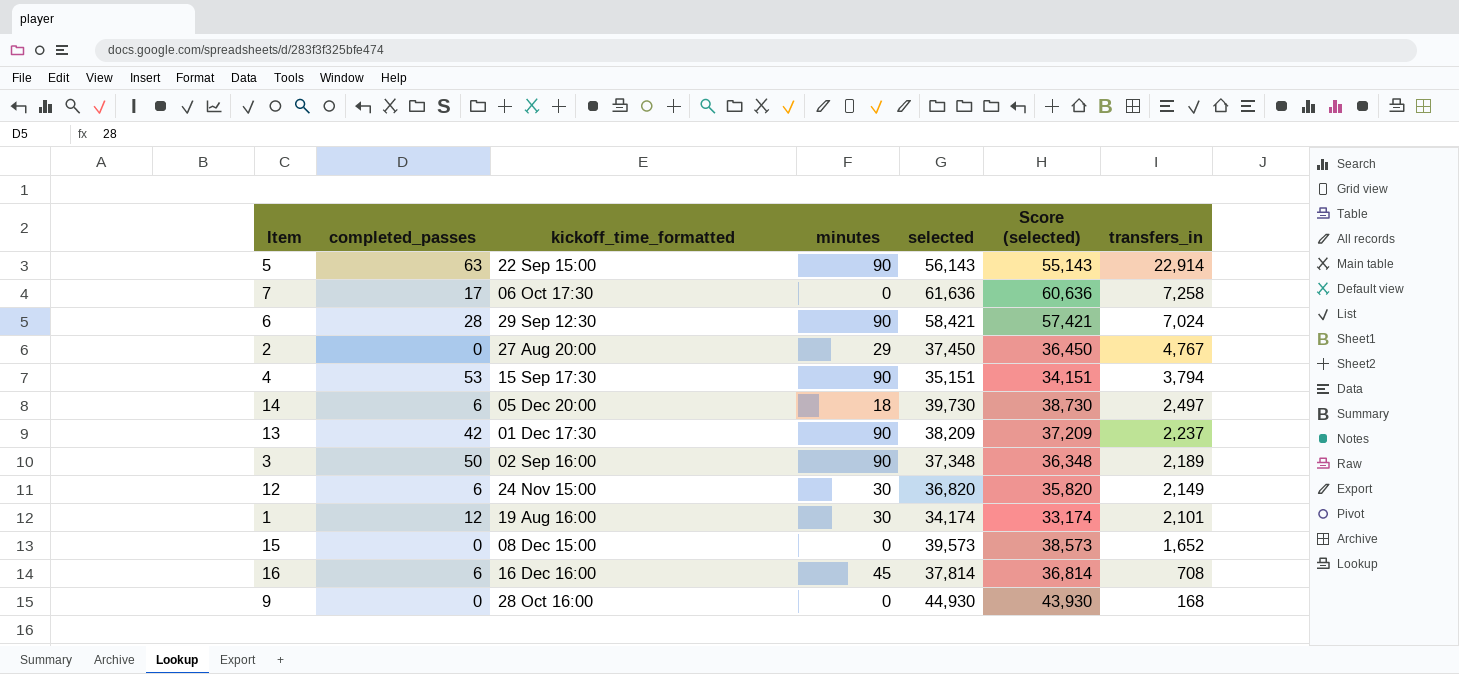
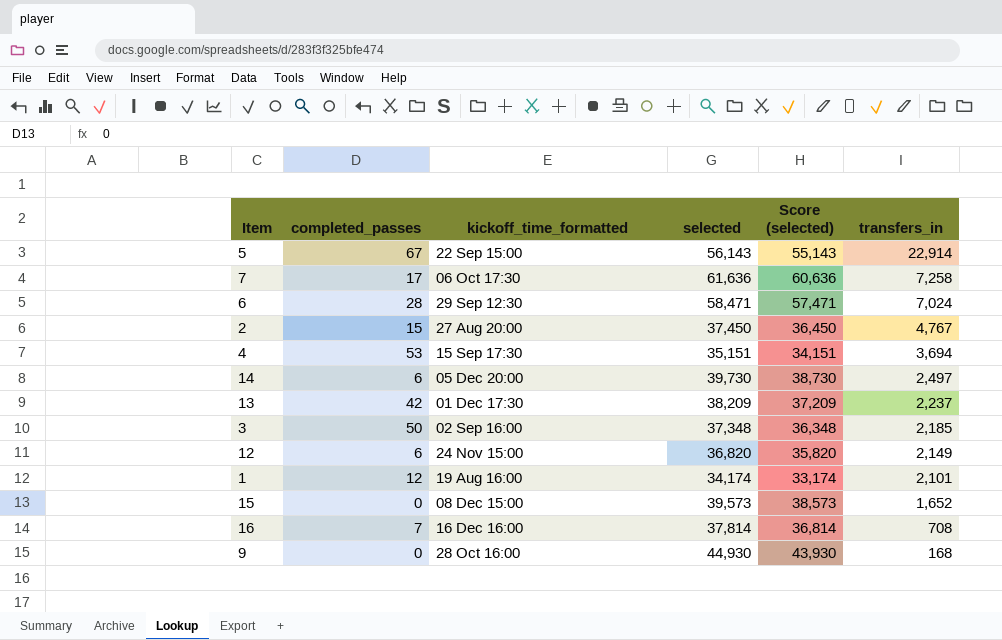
column minutes | position: 4 -> none
5 | completed_passes: 63 -> 67
6 | selected: 58,421 -> 58,471
6 | Score (selected): 57,421 -> 57,471
2 | completed_passes: 0 -> 15
4 | transfers_in: 3,794 -> 3,694
3 | transfers_in: 2,189 -> 2,185
16 | completed_passes: 6 -> 7

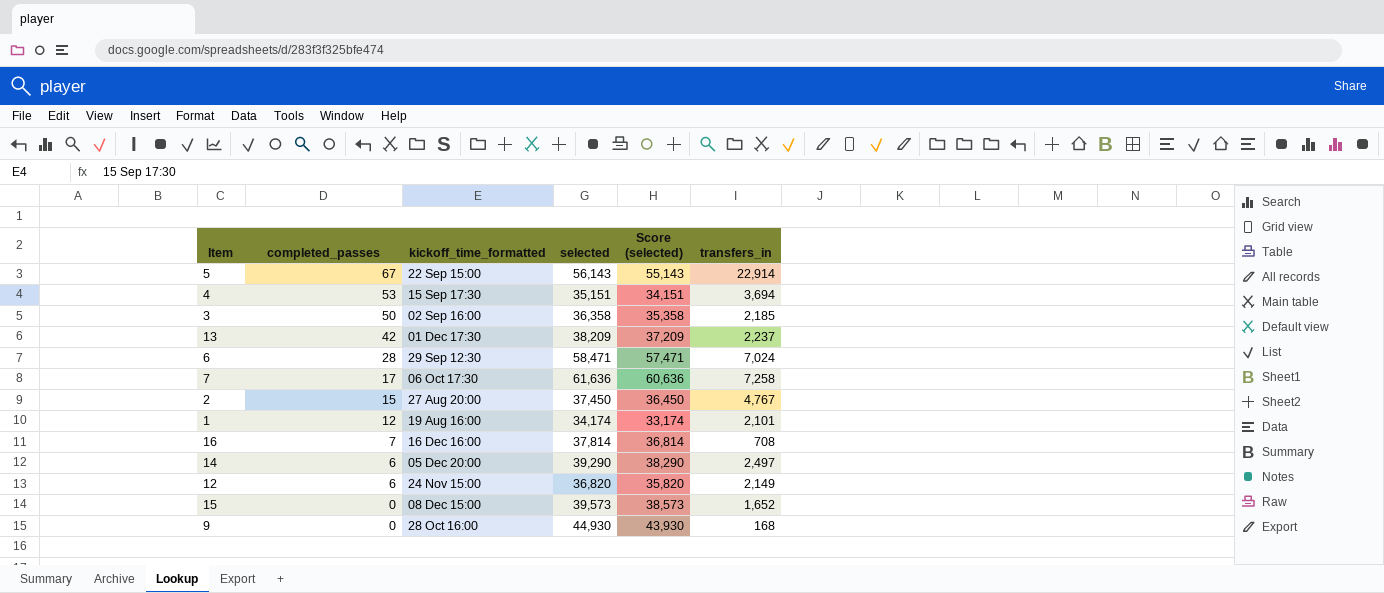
row order: transfers_in descending -> completed_passes descending
3 | selected: 37,348 -> 36,358
3 | Score (selected): 36,348 -> 35,358
14 | selected: 39,730 -> 39,290
14 | Score (selected): 38,730 -> 38,290

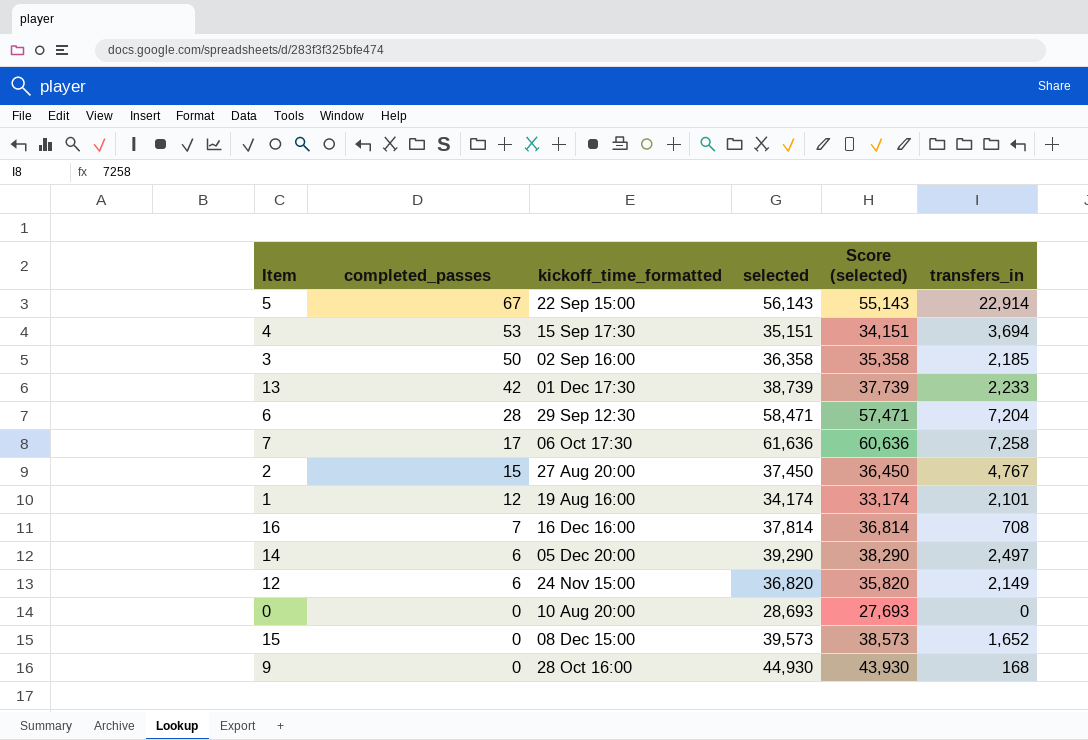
13 | selected: 38,209 -> 38,739
13 | Score (selected): 37,209 -> 37,739
13 | transfers_in: 2,237 -> 2,233
6 | transfers_in: 7,024 -> 7,204
row 0: none -> 0 | 10 Aug 20:00 | 28,693 | 27,693 | 0

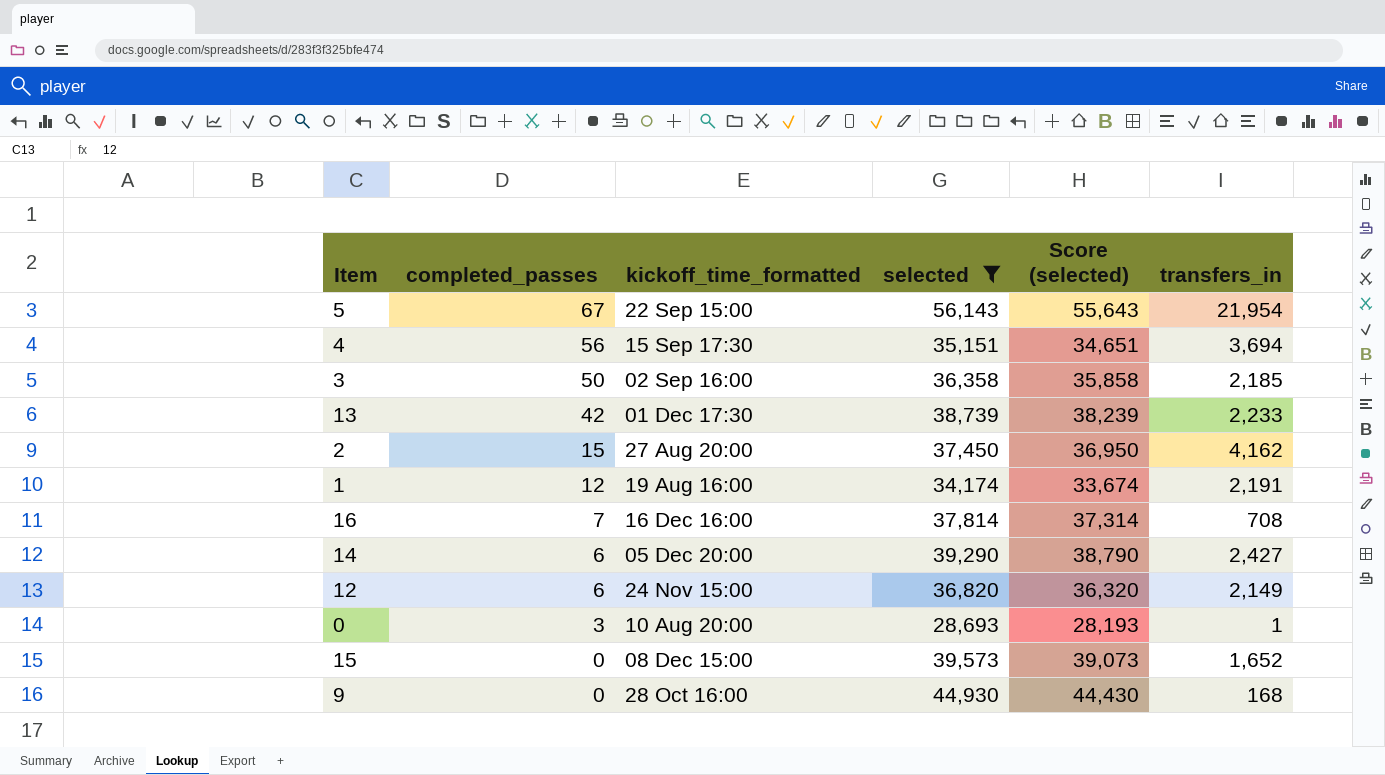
filter: none -> selected <= 56,143
column Score (selected) | formula: [selected] - 1000 -> [selected] - 500
5 | transfers_in: 22,914 -> 21,954
4 | completed_passes: 53 -> 56
2 | transfers_in: 4,767 -> 4,162
1 | transfers_in: 2,101 -> 2,191
14 | transfers_in: 2,497 -> 2,427
0 | completed_passes: 0 -> 3
0 | transfers_in: 0 -> 1

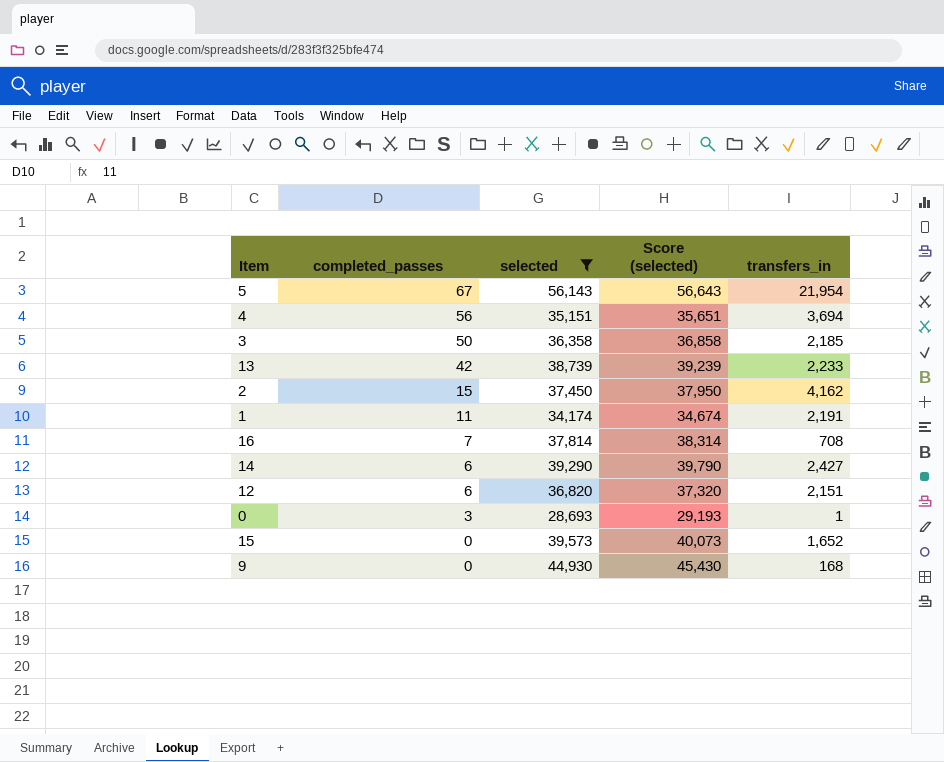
column kickoff_time_formatted | position: 3 -> none
column Score (selected) | formula: [selected] - 500 -> [selected] + 500
1 | completed_passes: 12 -> 11
12 | transfers_in: 2,149 -> 2,151

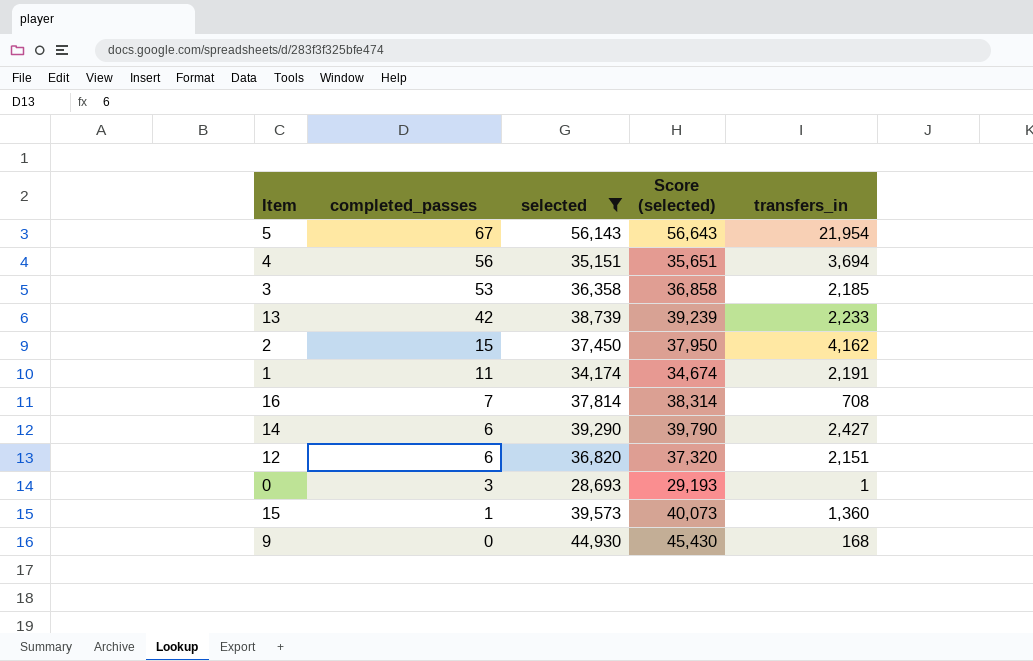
3 | completed_passes: 50 -> 53
15 | completed_passes: 0 -> 1
15 | transfers_in: 1,652 -> 1,360

